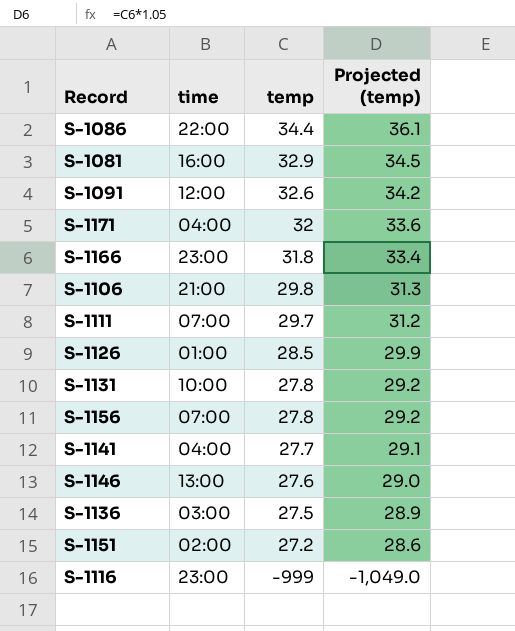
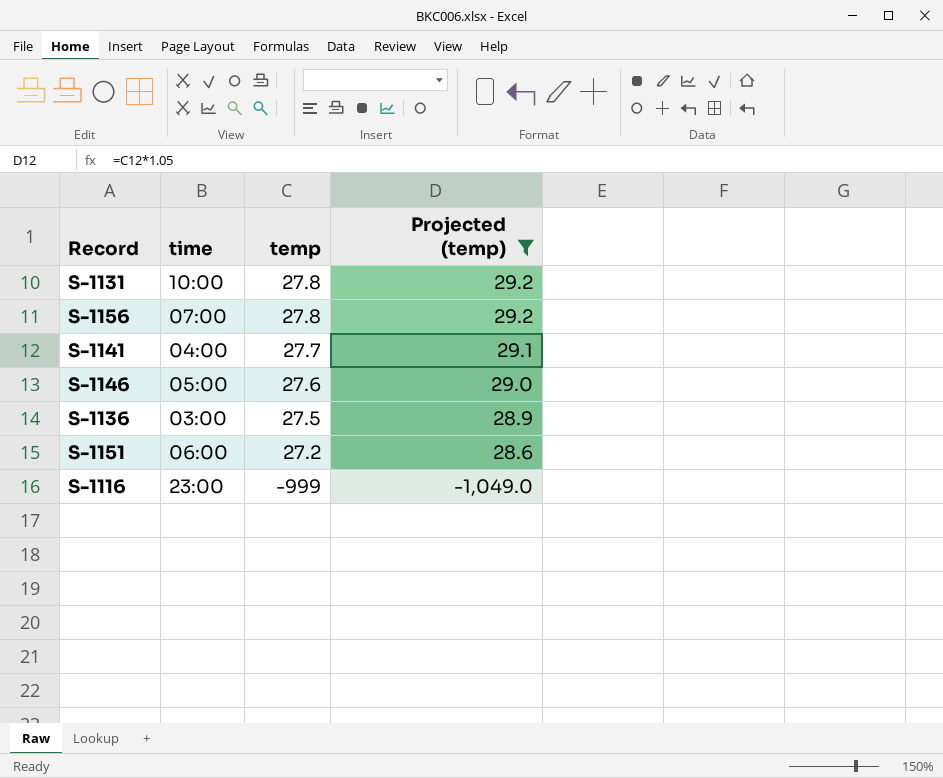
filter: none -> Projected (temp) <= 29.2
S-1146 | time: 13:00 -> 05:00
S-1151 | time: 02:00 -> 06:00

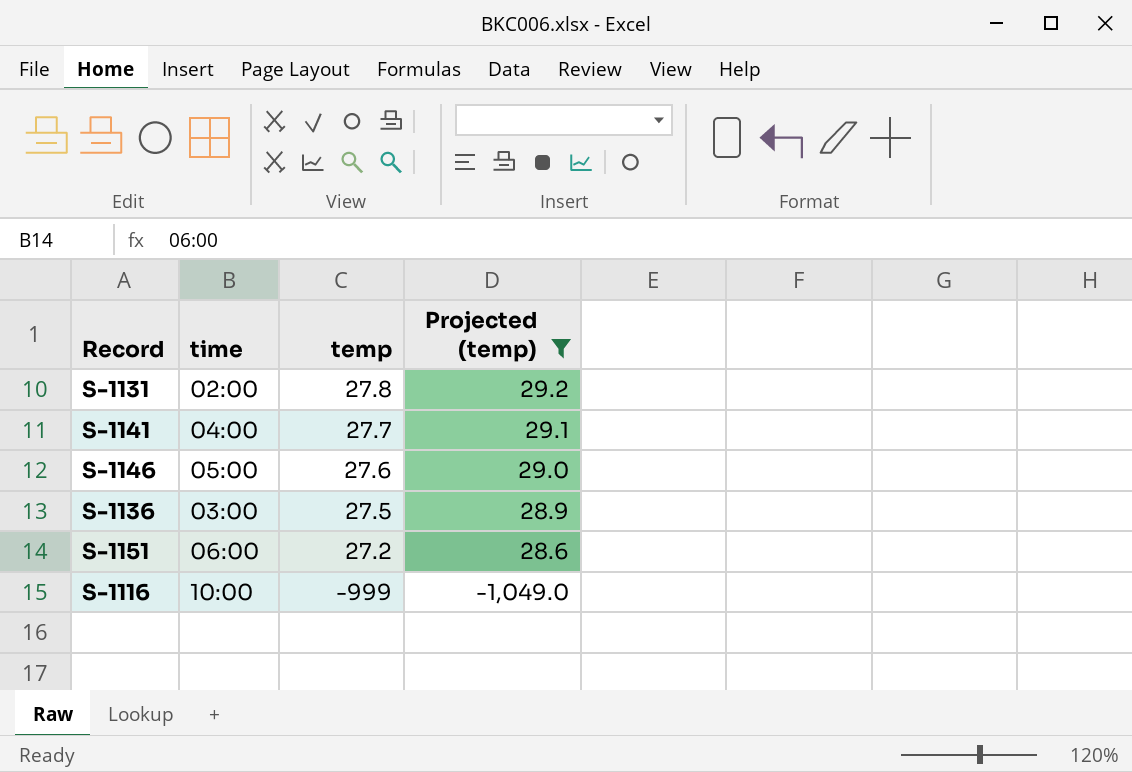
row S-1156: 07:00 | 27.8 | 29.2 -> none
S-1131 | time: 10:00 -> 02:00
S-1116 | time: 23:00 -> 10:00

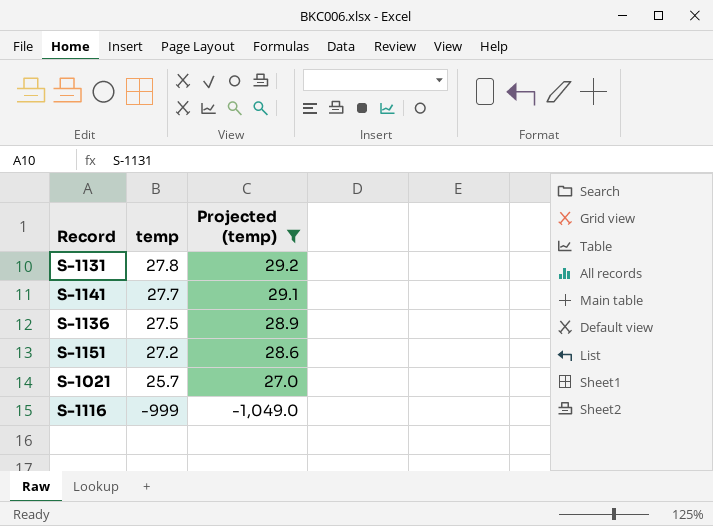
column time | position: 2 -> none
row S-1146: 05:00 | 27.6 | 29.0 -> none
row S-1021: none -> 25.7 | 27.0

